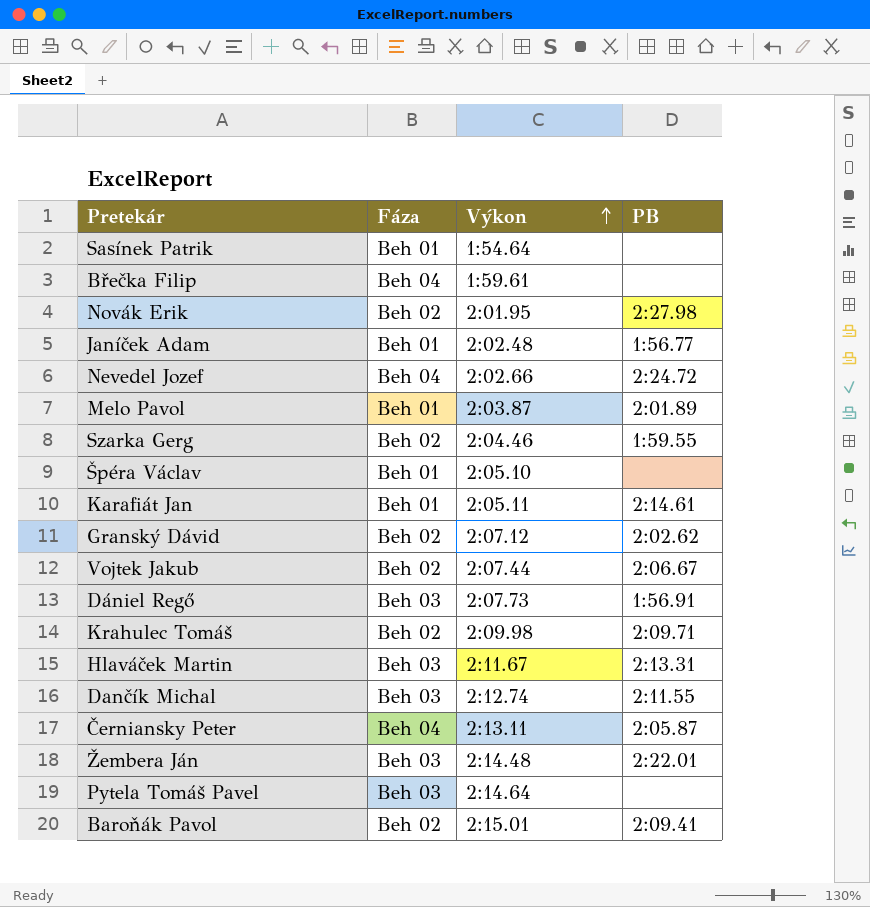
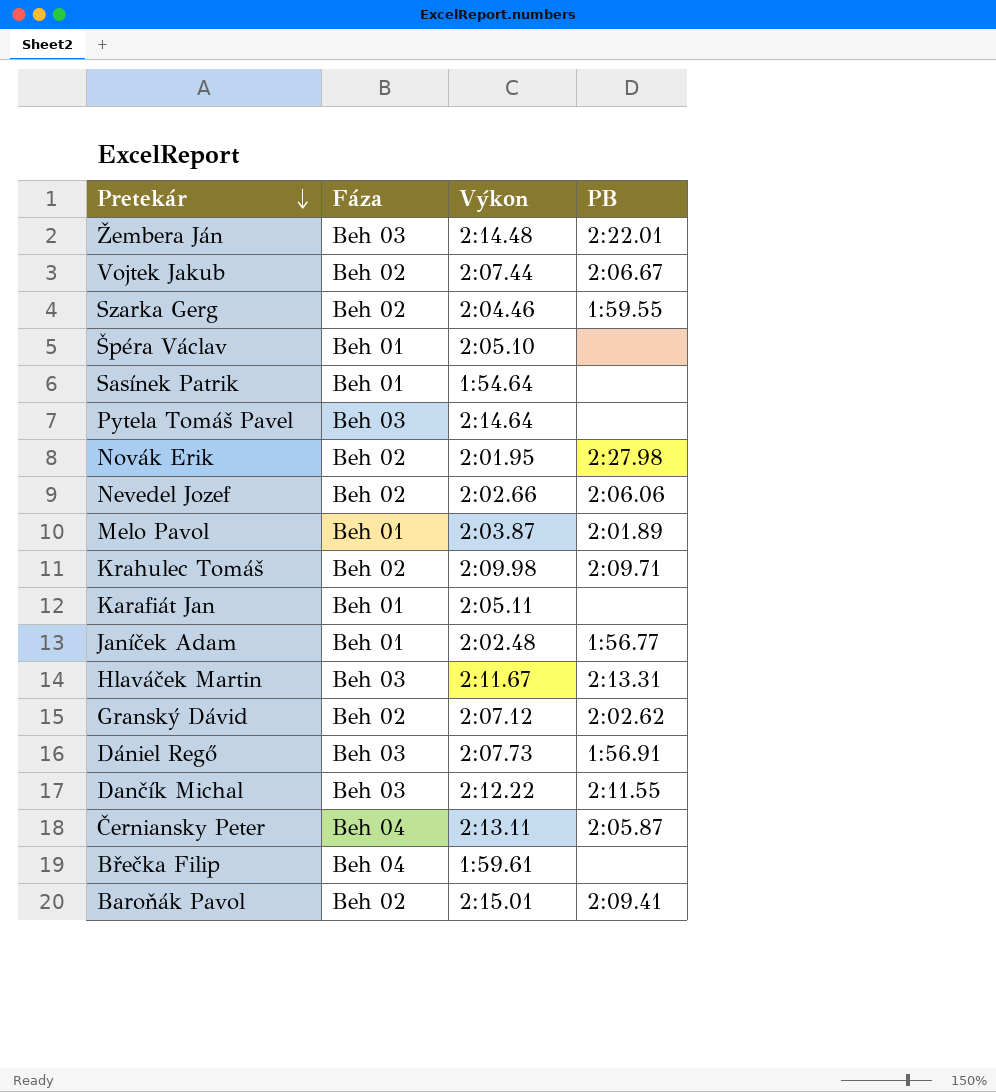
row order: Výkon ascending -> Pretekár descending
Nevedel Jozef | Fáza: Beh 04 -> Beh 02
Nevedel Jozef | PB: 2:24.72 -> 2:06.06
Karafiát Jan | PB: 2:14.61 -> none
Dančík Michal | Výkon: 2:12.74 -> 2:12.22

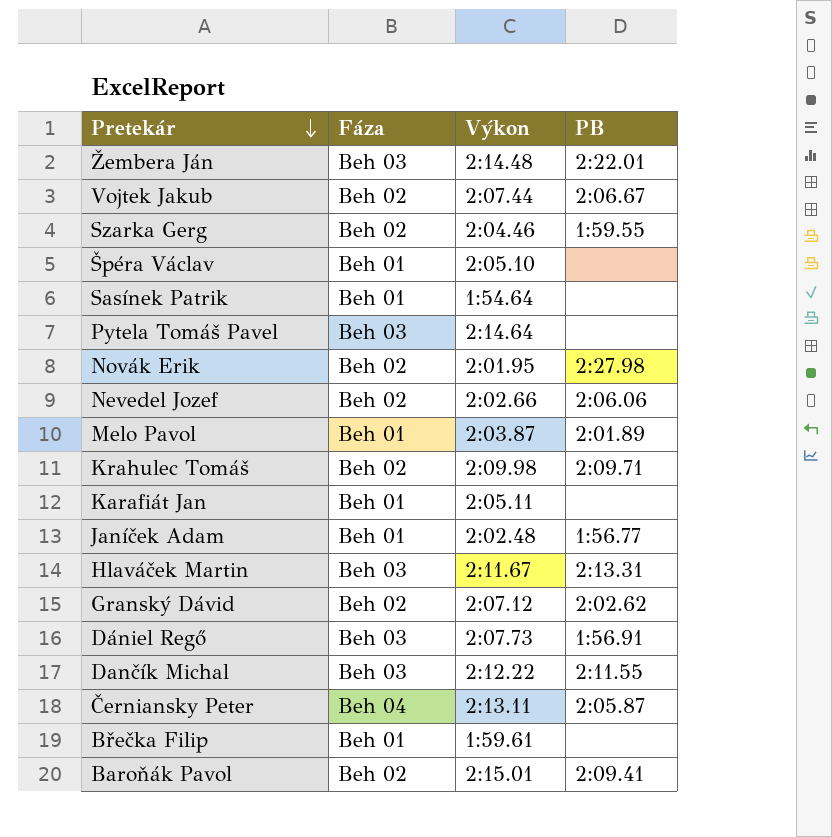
Břečka Filip | Fáza: Beh 04 -> Beh 01

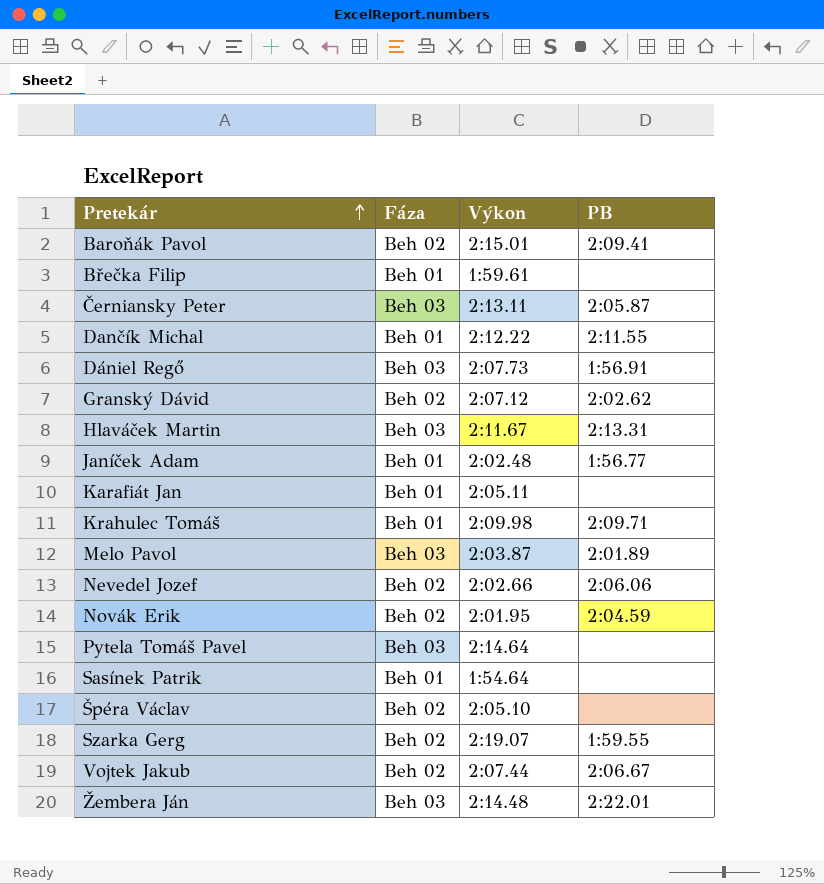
row order: Pretekár descending -> Pretekár ascending
Černiansky Peter | Fáza: Beh 04 -> Beh 03
Dančík Michal | Fáza: Beh 03 -> Beh 01
Krahulec Tomáš | Fáza: Beh 02 -> Beh 01
Melo Pavol | Fáza: Beh 01 -> Beh 03
Novák Erik | PB: 2:27.98 -> 2:04.59
Špéra Václav | Fáza: Beh 01 -> Beh 02
Szarka Gerg | Výkon: 2:04.46 -> 2:19.07

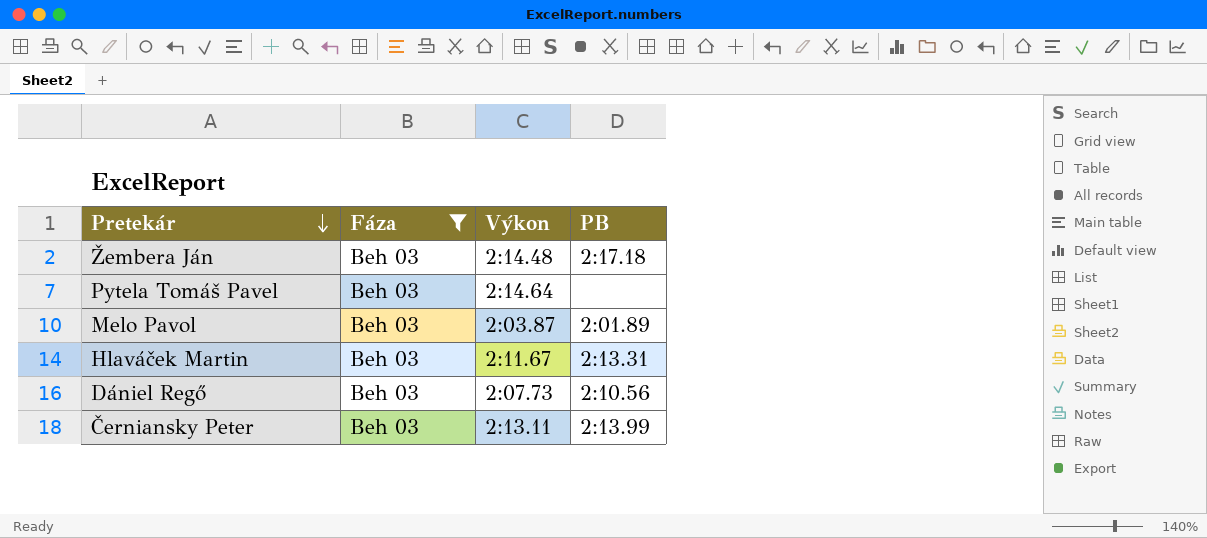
filter: none -> Fáza = Beh 03
row order: Pretekár ascending -> Pretekár descending
Žembera Ján | PB: 2:22.01 -> 2:17.18
Dániel Regő | PB: 1:56.91 -> 2:10.56
Černiansky Peter | PB: 2:05.87 -> 2:13.99

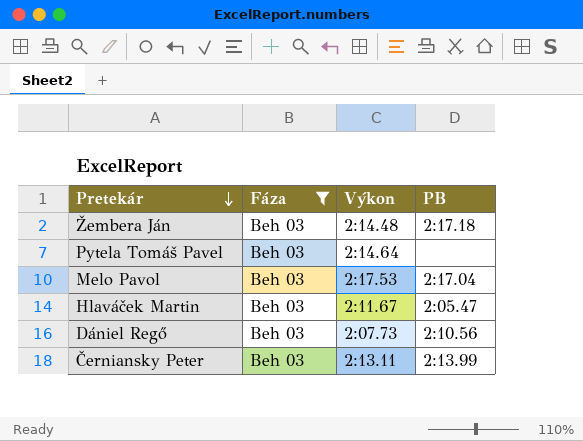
Melo Pavol | Výkon: 2:03.87 -> 2:17.53
Melo Pavol | PB: 2:01.89 -> 2:17.04
Hlaváček Martin | PB: 2:13.31 -> 2:05.47

